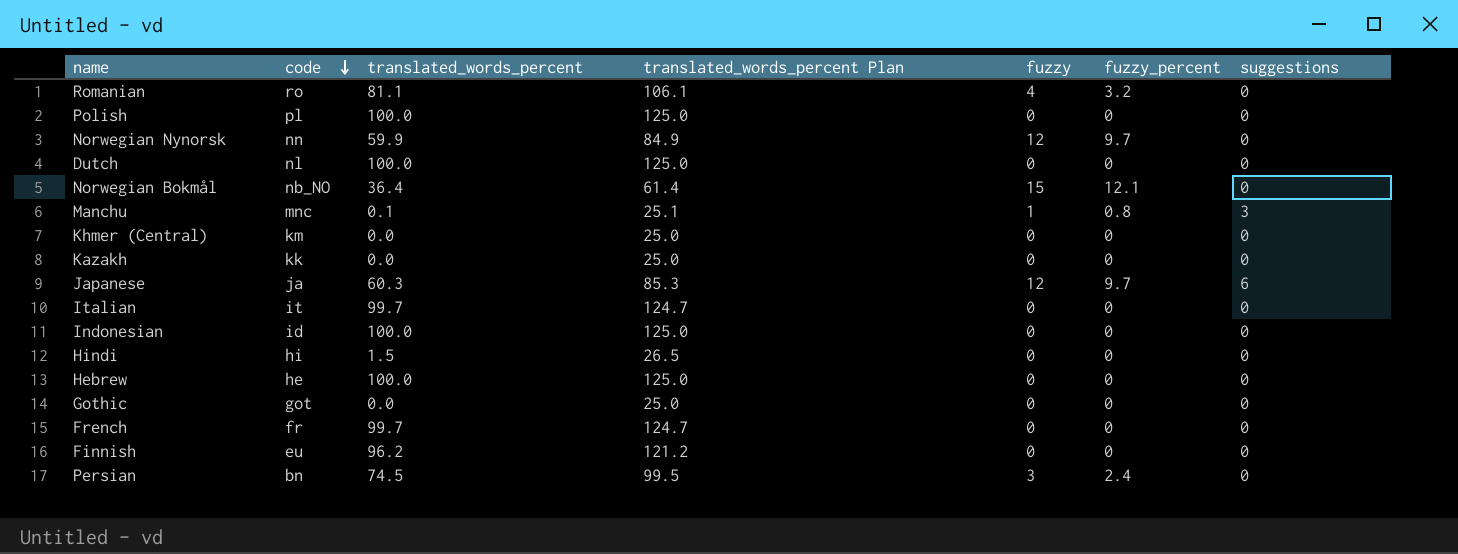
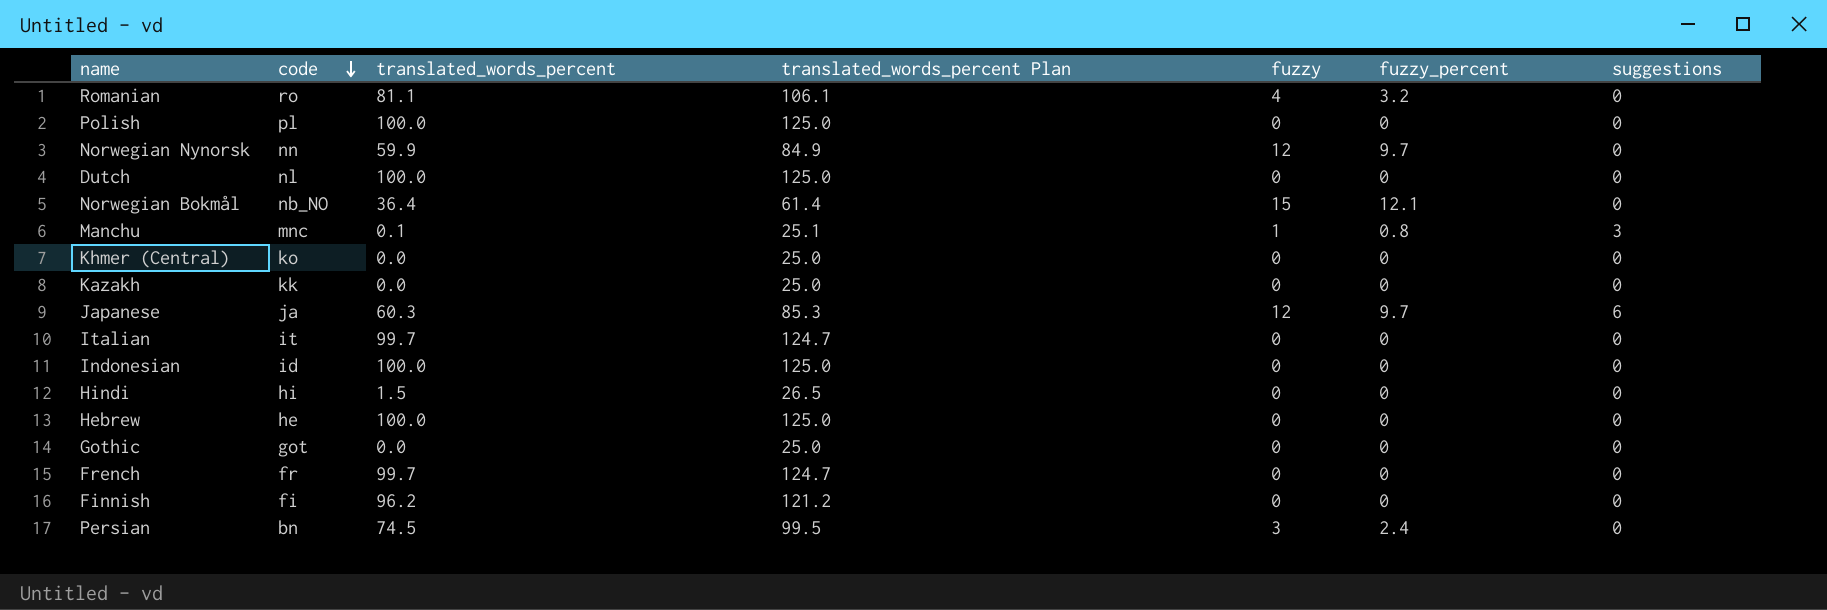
Khmer (Central) | code: km -> ko
Finnish | code: eu -> fi

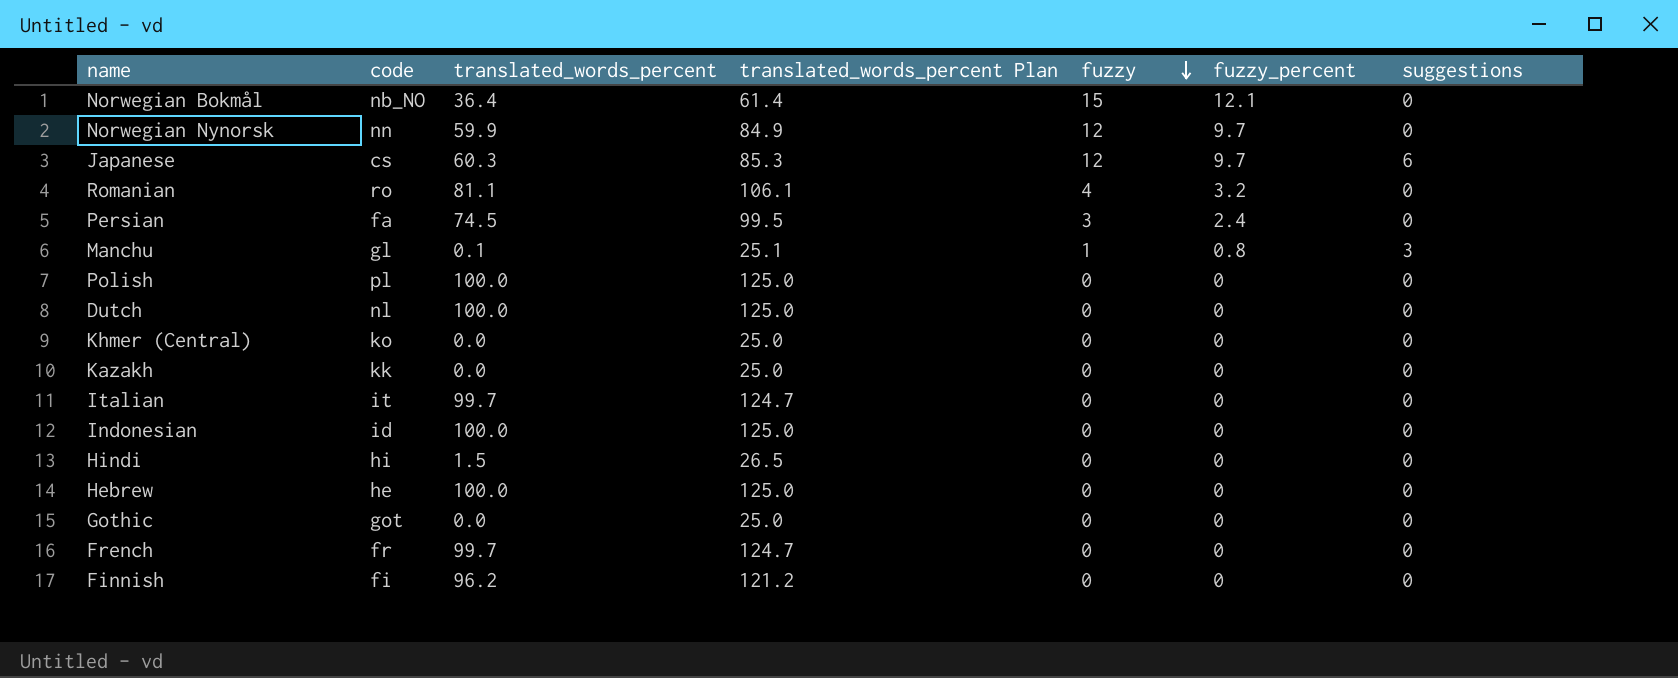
row order: code descending -> fuzzy descending
Japanese | code: ja -> cs
Persian | code: bn -> fa
Manchu | code: mnc -> gl

